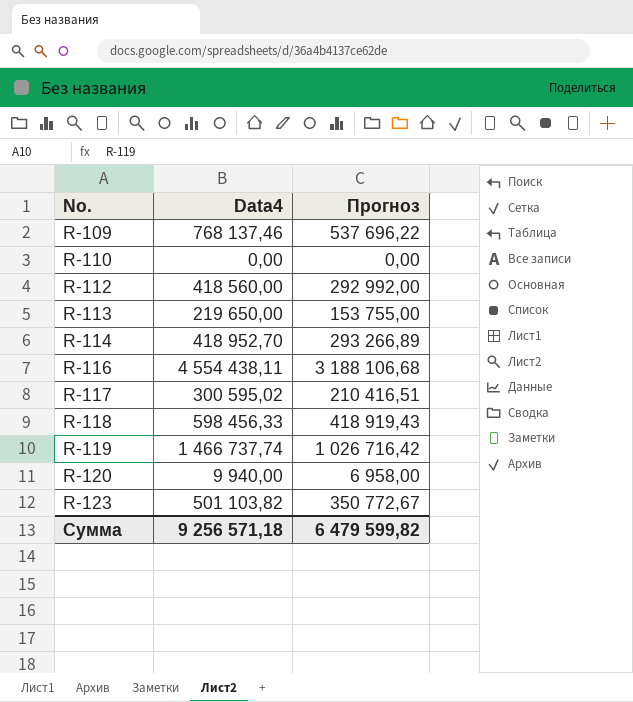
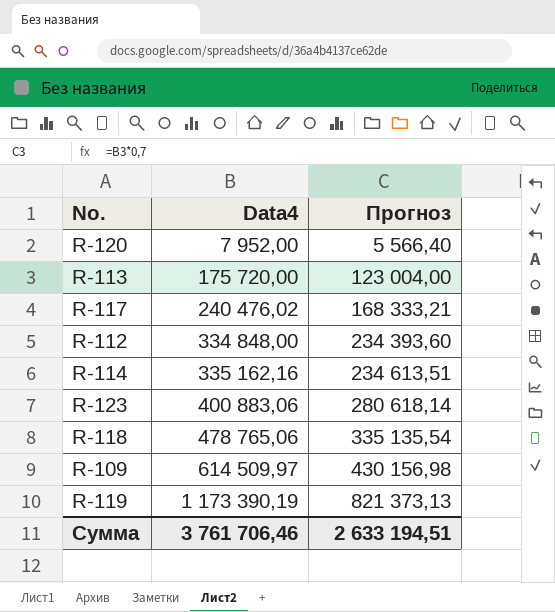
row order: No. ascending -> Data4 ascending
row R-110: 0,00 | 0,00 -> none
row R-116: 4 554 438,11 | 3 188 106,68 -> none
R-120 | Data4: 9 940,00 -> 7 952,00
R-120 | Прогноз: 6 958,00 -> 5 566,40
R-113 | Data4: 219 650,00 -> 175 720,00
R-113 | Прогноз: 153 755,00 -> 123 004,00
R-117 | Data4: 300 595,02 -> 240 476,02
R-117 | Прогноз: 210 416,51 -> 168 333,21
R-112 | Data4: 418 560,00 -> 334 848,00
R-112 | Прогноз: 292 992,00 -> 234 393,60
R-114 | Data4: 418 952,70 -> 335 162,16
R-114 | Прогноз: 293 266,89 -> 234 613,51
R-123 | Data4: 501 103,82 -> 400 883,06
R-123 | Прогноз: 350 772,67 -> 280 618,14
R-118 | Data4: 598 456,33 -> 478 765,06
R-118 | Прогноз: 418 919,43 -> 335 135,54
R-109 | Data4: 768 137,46 -> 614 509,97
R-109 | Прогноз: 537 696,22 -> 430 156,98
R-119 | Data4: 1 466 737,74 -> 1 173 390,19
R-119 | Прогноз: 1 026 716,42 -> 821 373,13
Сумма | Data4: 9 256 571,18 -> 3 761 706,46
Сумма | Прогноз: 6 479 599,82 -> 2 633 194,51

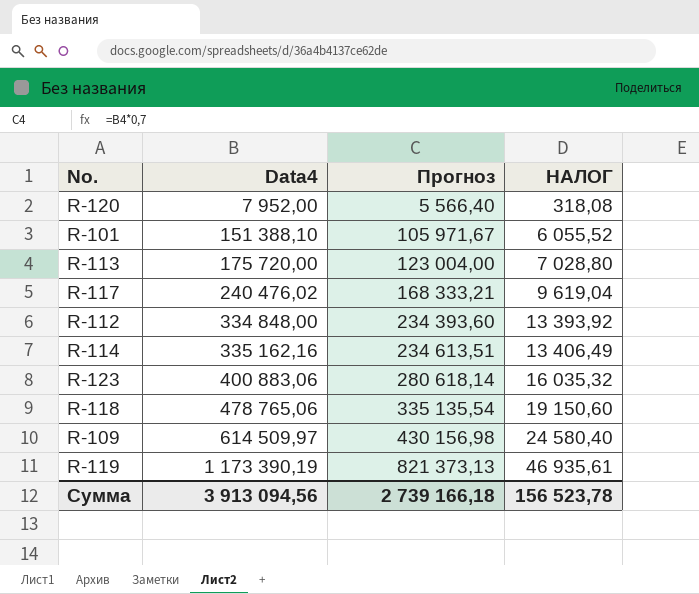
column НАЛОГ | formula: none -> [Data4] * 0,04
row R-101: none -> 151 388,10 | 105 971,67 | 6 055,52
Сумма | Data4: 3 761 706,46 -> 3 913 094,56
Сумма | Прогноз: 2 633 194,51 -> 2 739 166,18

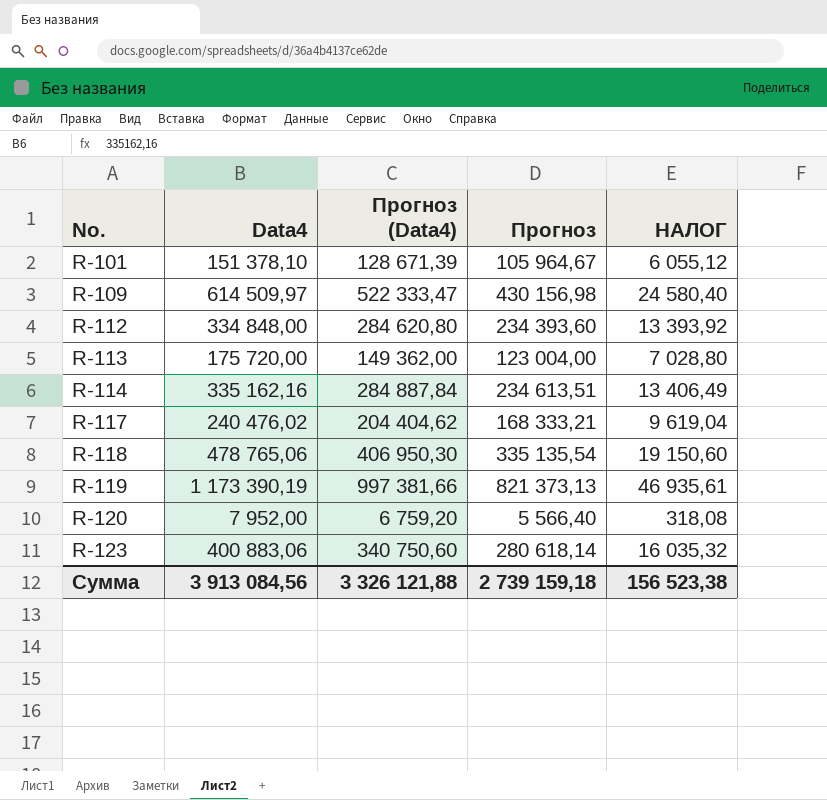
row order: Data4 ascending -> No. ascending
column Прогноз (Data4) | formula: none -> [Data4] * 0,85
R-101 | Data4: 151 388,10 -> 151 378,10
R-101 | Прогноз: 105 971,67 -> 105 964,67
R-101 | НАЛОГ: 6 055,52 -> 6 055,12
Сумма | Data4: 3 913 094,56 -> 3 913 084,56
Сумма | Прогноз: 2 739 166,18 -> 2 739 159,18
Сумма | НАЛОГ: 156 523,78 -> 156 523,38

